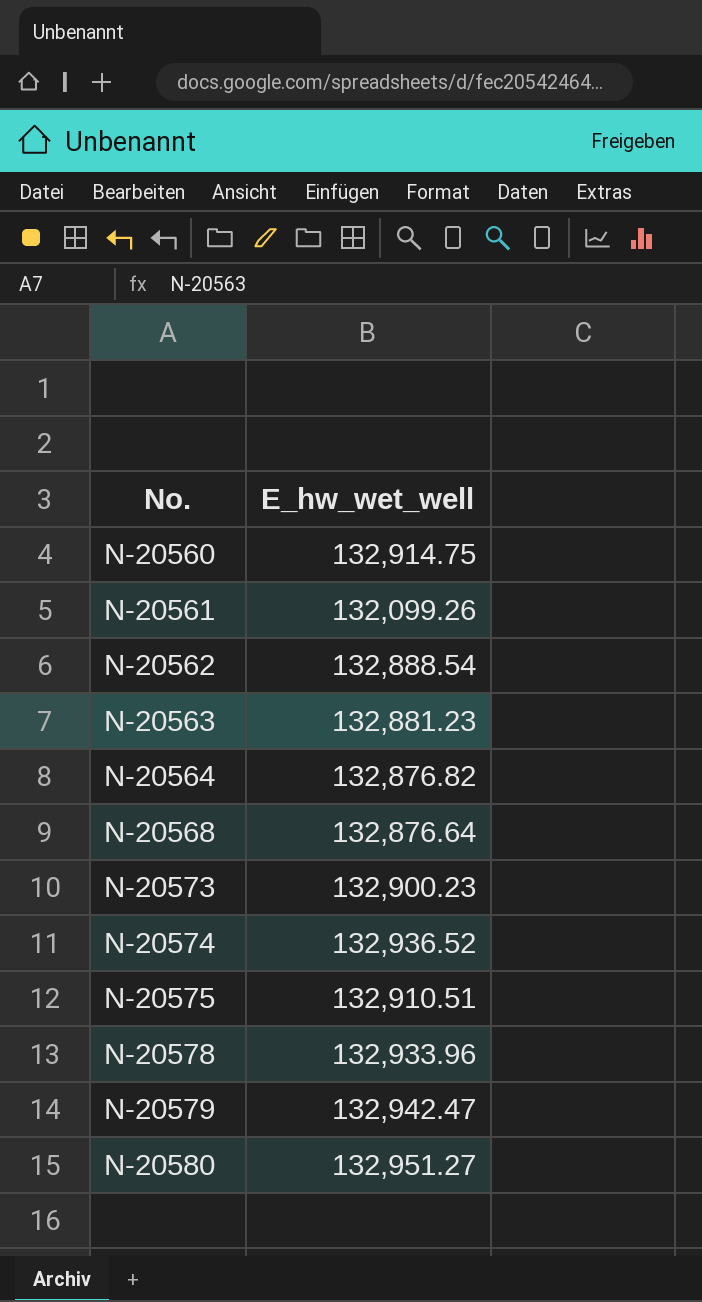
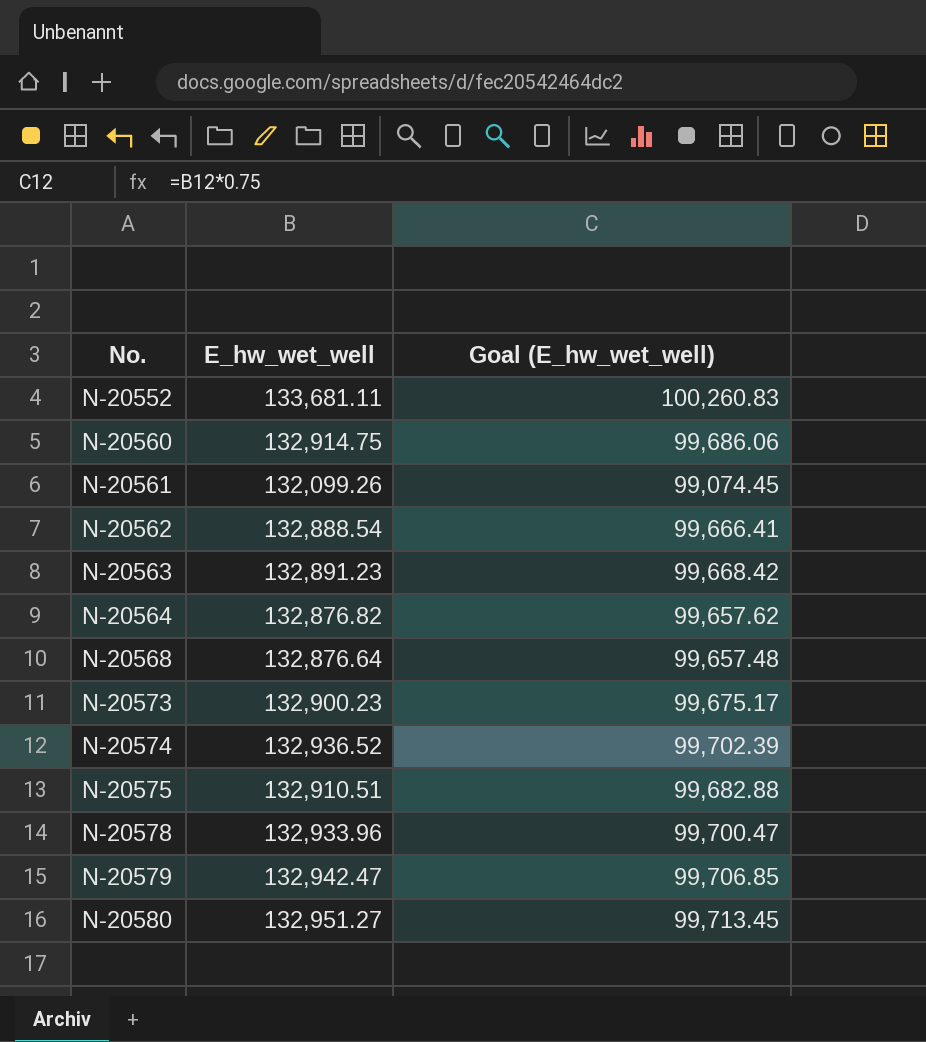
column Goal (E_hw_wet_well) | formula: none -> [E_hw_wet_well] * 0.75
row N-20552: none -> 133,681.11 | 100,260.83
N-20563 | E_hw_wet_well: 132,881.23 -> 132,891.23

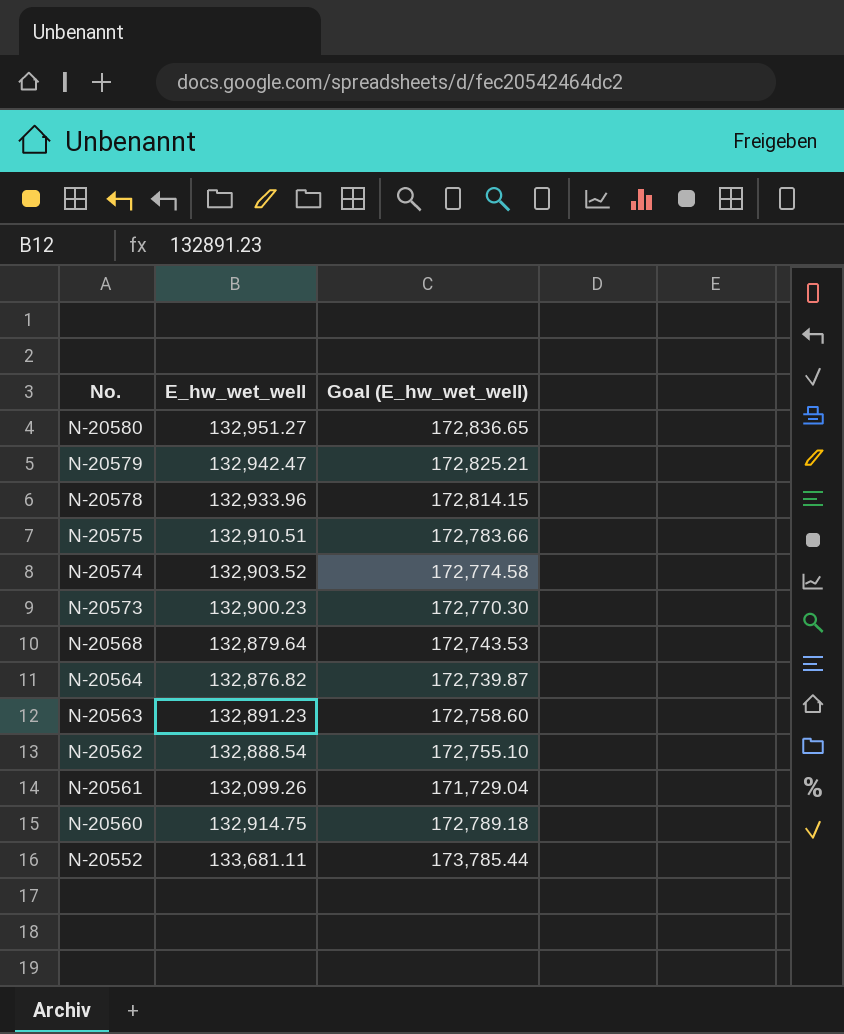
row order: No. ascending -> No. descending
column Goal (E_hw_wet_well) | formula: [E_hw_wet_well] * 0.75 -> [E_hw_wet_well] * 1.3
N-20574 | E_hw_wet_well: 132,936.52 -> 132,903.52
N-20568 | E_hw_wet_well: 132,876.64 -> 132,879.64

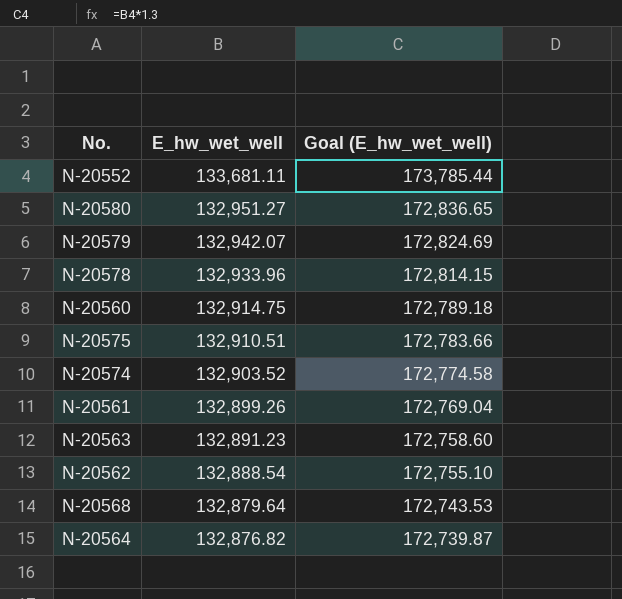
row order: No. descending -> E_hw_wet_well descending
row N-20573: 132,900.23 | 172,770.30 -> none
N-20579 | E_hw_wet_well: 132,942.47 -> 132,942.07
N-20579 | Goal (E_hw_wet_well): 172,825.21 -> 172,824.69
N-20561 | E_hw_wet_well: 132,099.26 -> 132,899.26
N-20561 | Goal (E_hw_wet_well): 171,729.04 -> 172,769.04

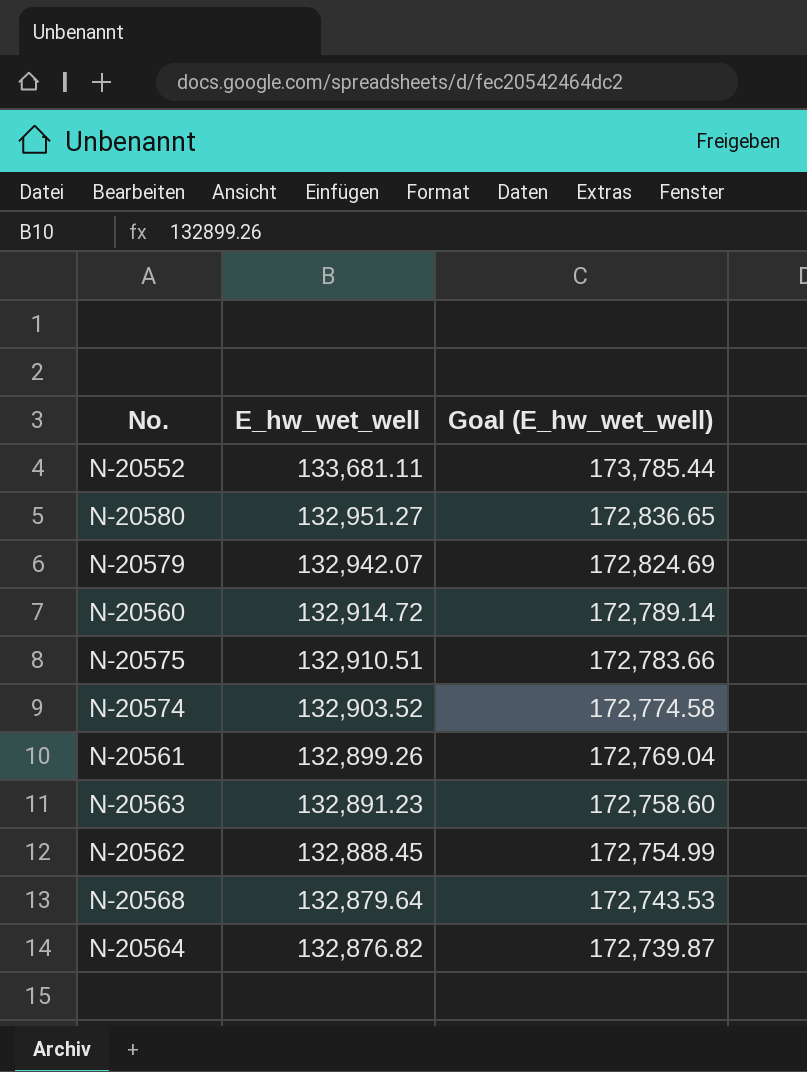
row N-20578: 132,933.96 | 172,814.15 -> none
N-20560 | E_hw_wet_well: 132,914.75 -> 132,914.72
N-20560 | Goal (E_hw_wet_well): 172,789.18 -> 172,789.14
N-20562 | E_hw_wet_well: 132,888.54 -> 132,888.45
N-20562 | Goal (E_hw_wet_well): 172,755.10 -> 172,754.99

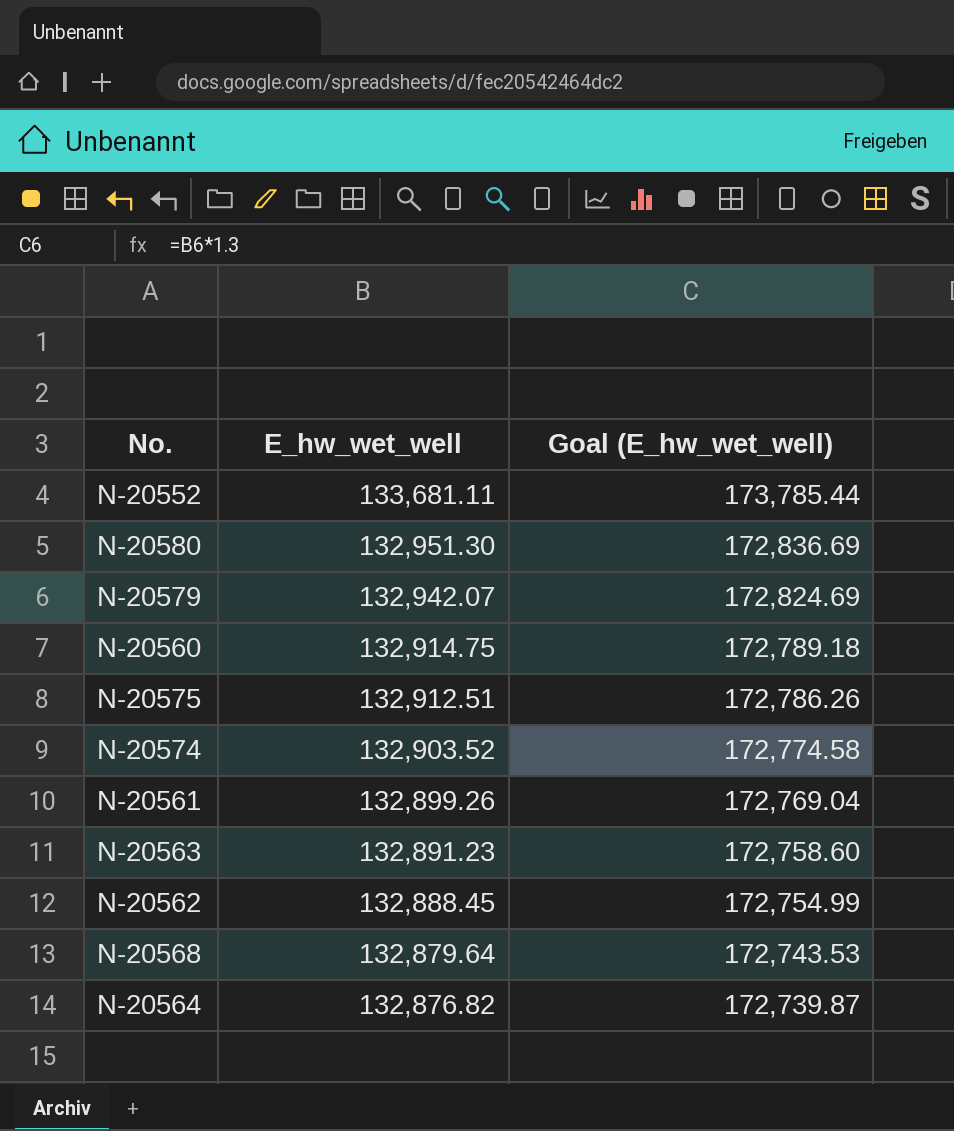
N-20580 | E_hw_wet_well: 132,951.27 -> 132,951.30
N-20580 | Goal (E_hw_wet_well): 172,836.65 -> 172,836.69
N-20560 | E_hw_wet_well: 132,914.72 -> 132,914.75
N-20560 | Goal (E_hw_wet_well): 172,789.14 -> 172,789.18
N-20575 | E_hw_wet_well: 132,910.51 -> 132,912.51
N-20575 | Goal (E_hw_wet_well): 172,783.66 -> 172,786.26

